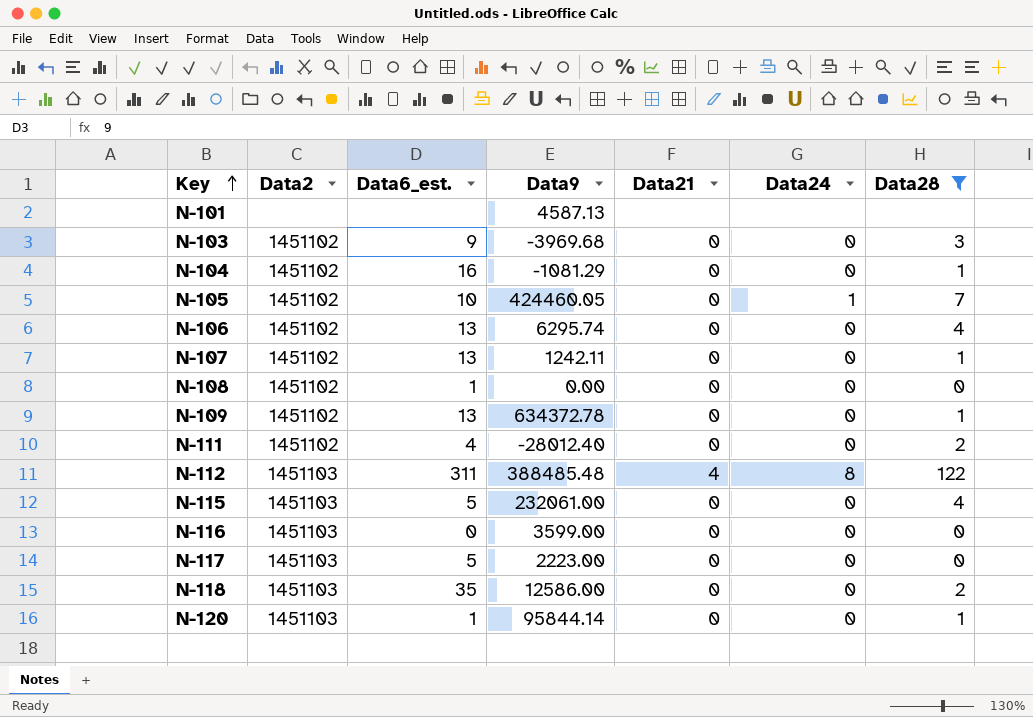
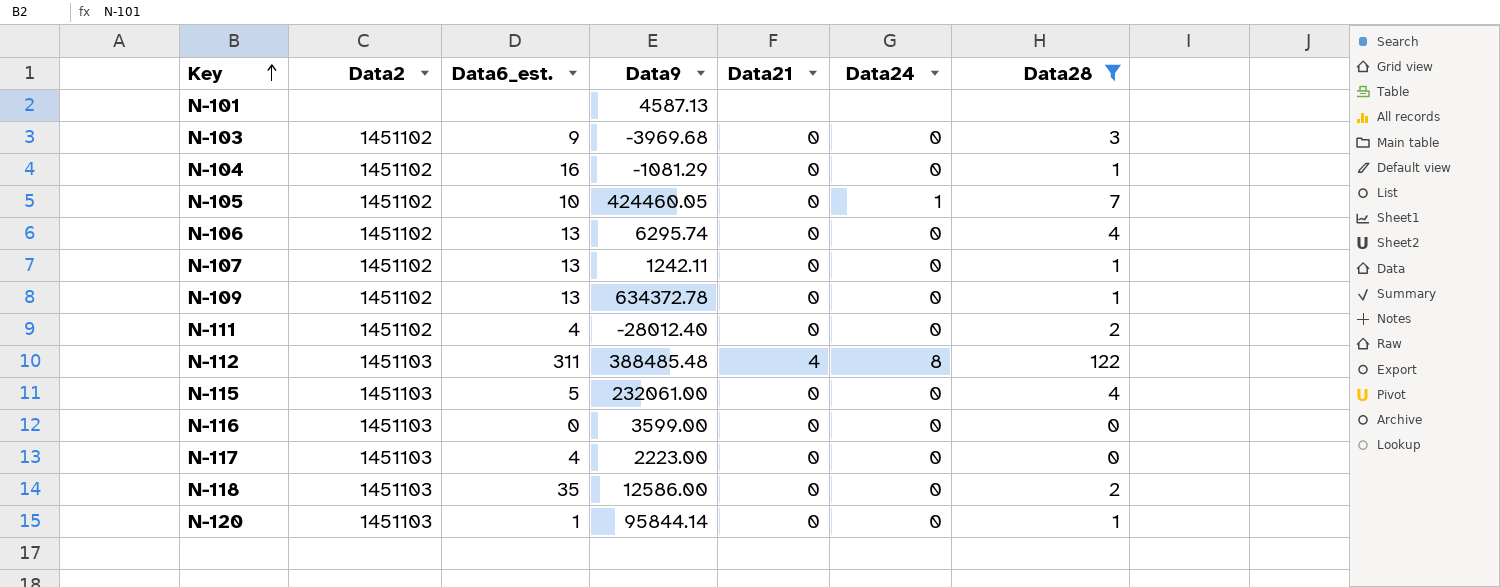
row N-108: 1451102 | 1 | 0.00 | 0 | 0 | 0 -> none
N-117 | Data6_est.: 5 -> 4

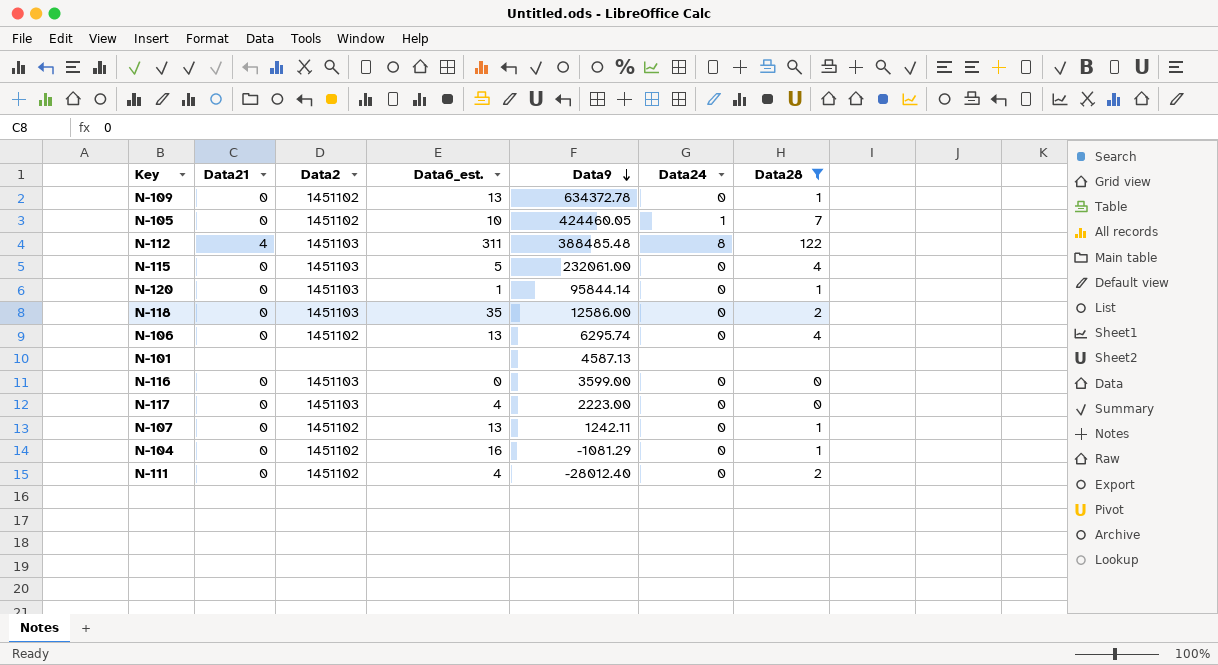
row order: Key ascending -> Data9 descending
column Data21 | position: 5 -> 2
row N-103: 1451102 | 9 | -3969.68 | 0 | 0 | 3 -> none

